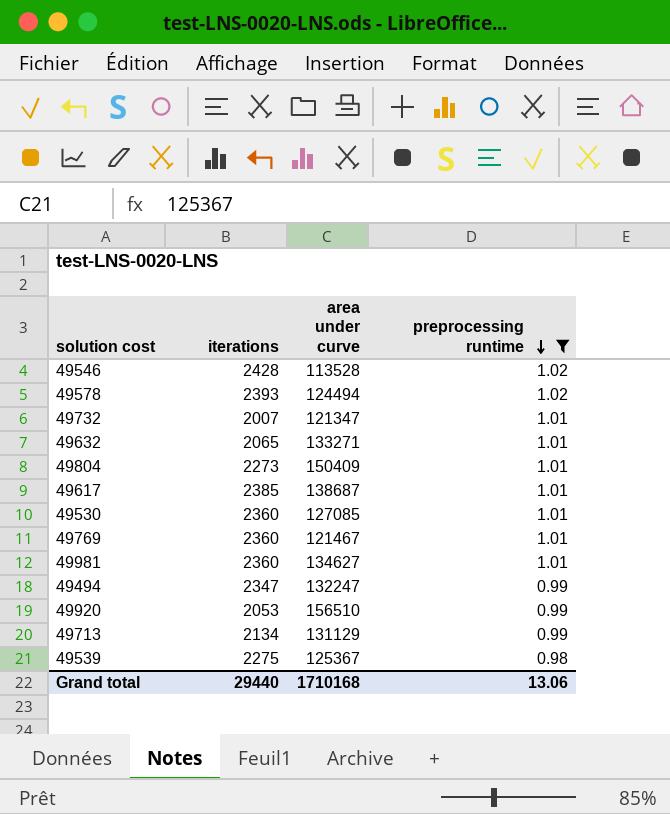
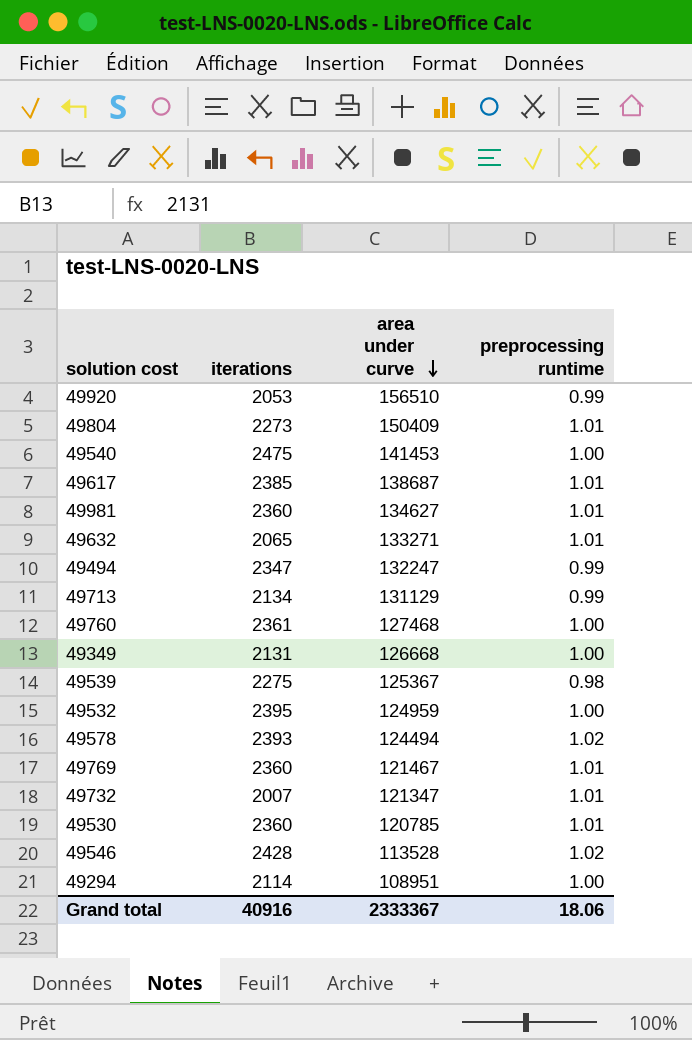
filter: preprocessing runtime != 1.00 -> none
row order: preprocessing runtime descending -> area under curve descending
49530 | area under curve: 127085 -> 120785
Grand total | iterations: 29440 -> 40916
Grand total | area under curve: 1710168 -> 2333367
Grand total | preprocessing runtime: 13.06 -> 18.06

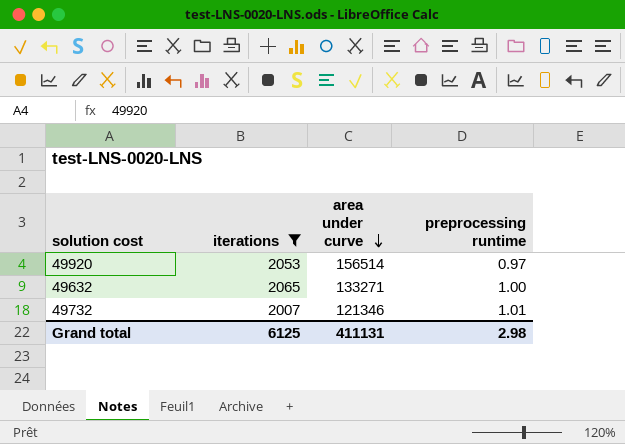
filter: none -> iterations <= 2065
49920 | area under curve: 156510 -> 156514
49920 | preprocessing runtime: 0.99 -> 0.97
49632 | preprocessing runtime: 1.01 -> 1.00
49732 | area under curve: 121347 -> 121346
Grand total | iterations: 40916 -> 6125
Grand total | area under curve: 2333367 -> 411131
Grand total | preprocessing runtime: 18.06 -> 2.98

